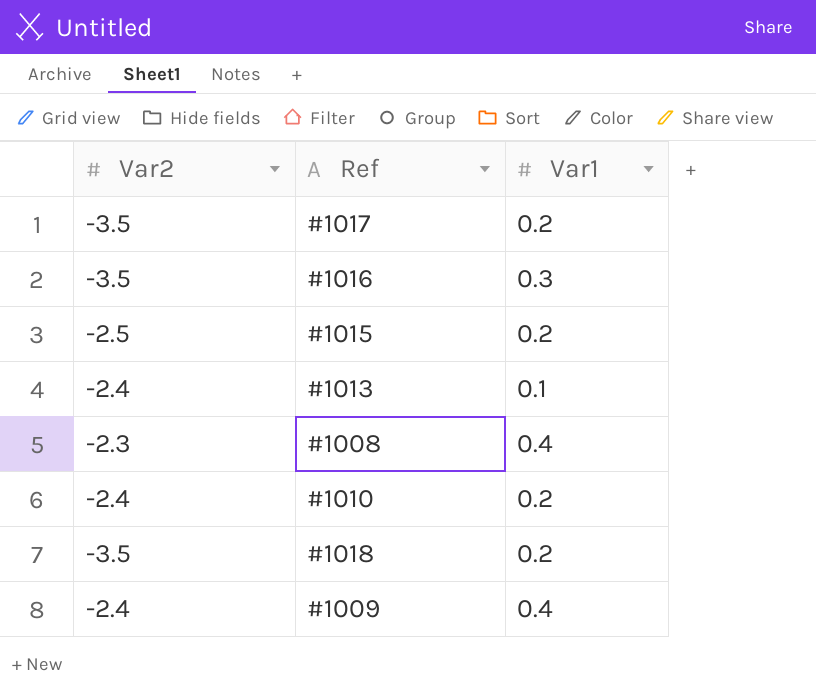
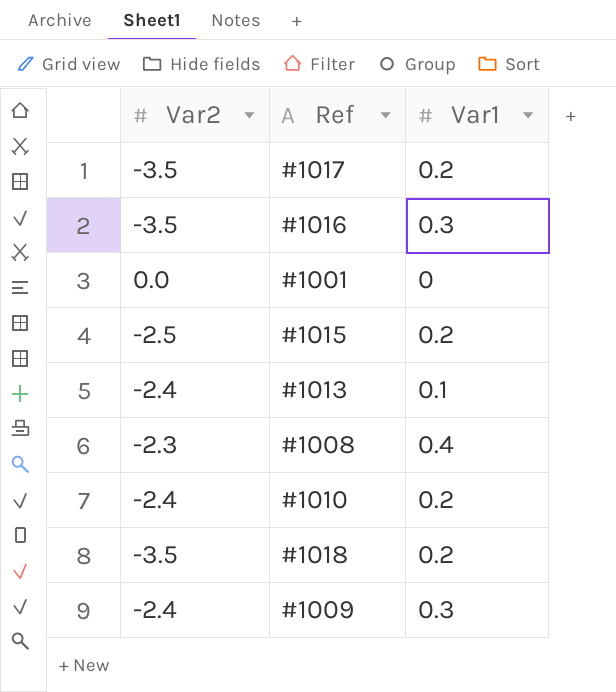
row #1001: none -> 0.0 | 0
#1009 | Var1: 0.4 -> 0.3

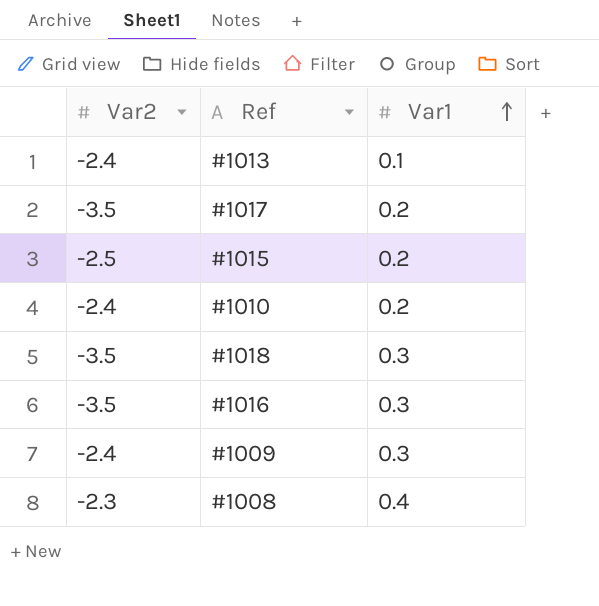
row order: none -> Var1 ascending
row #1001: 0.0 | 0 -> none
#1018 | Var1: 0.2 -> 0.3

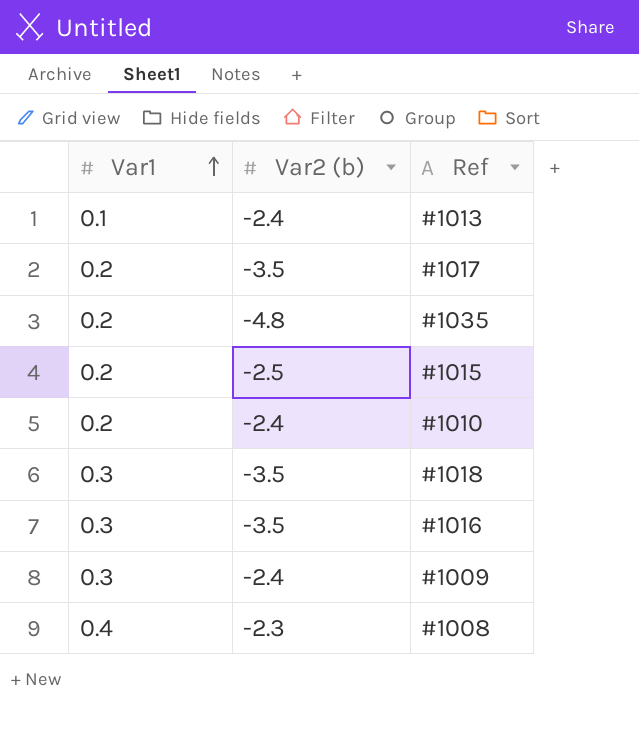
column Var1 | position: 3 -> 1
column name: Var2 -> Var2 (b)
row #1035: none -> 0.2 | -4.8

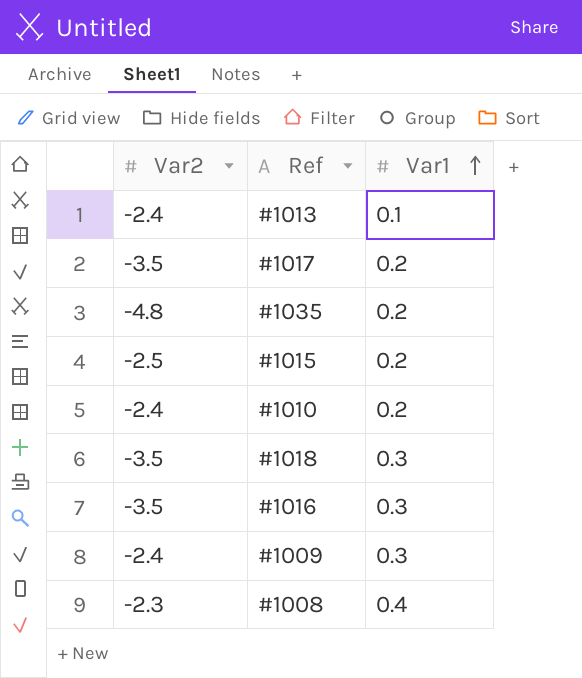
column name: Var2 (b) -> Var2
column Var1 | position: 1 -> 3

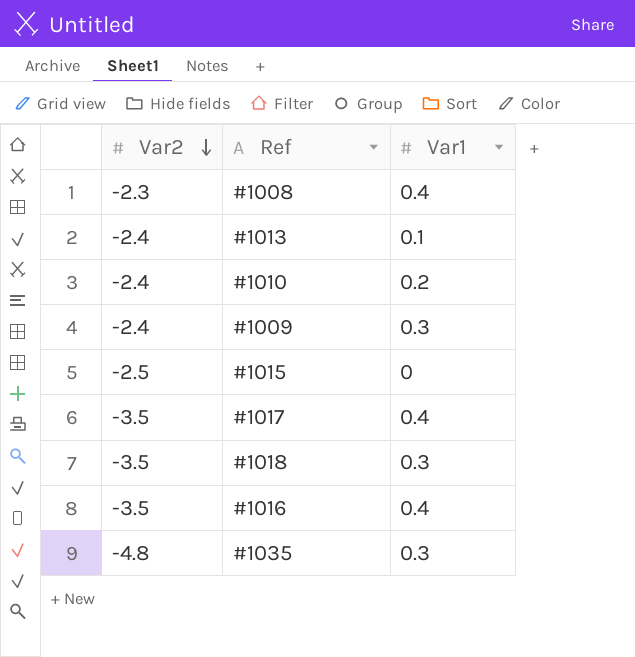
row order: Var1 ascending -> Var2 descending
#1015 | Var1: 0.2 -> 0
#1017 | Var1: 0.2 -> 0.4
#1016 | Var1: 0.3 -> 0.4
#1035 | Var1: 0.2 -> 0.3

